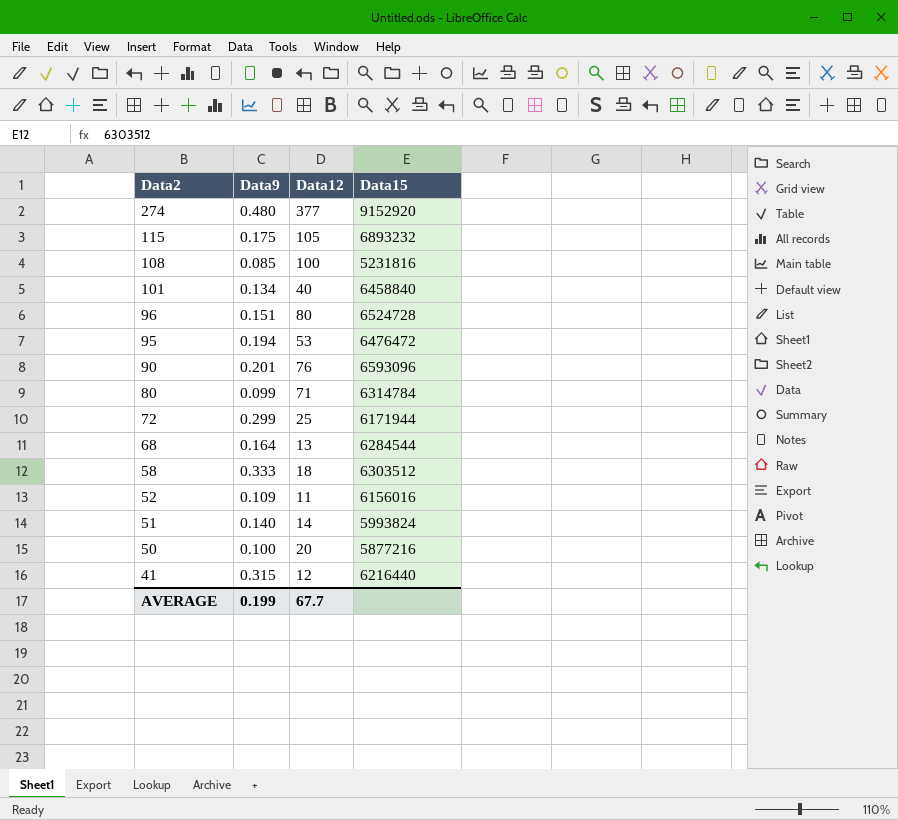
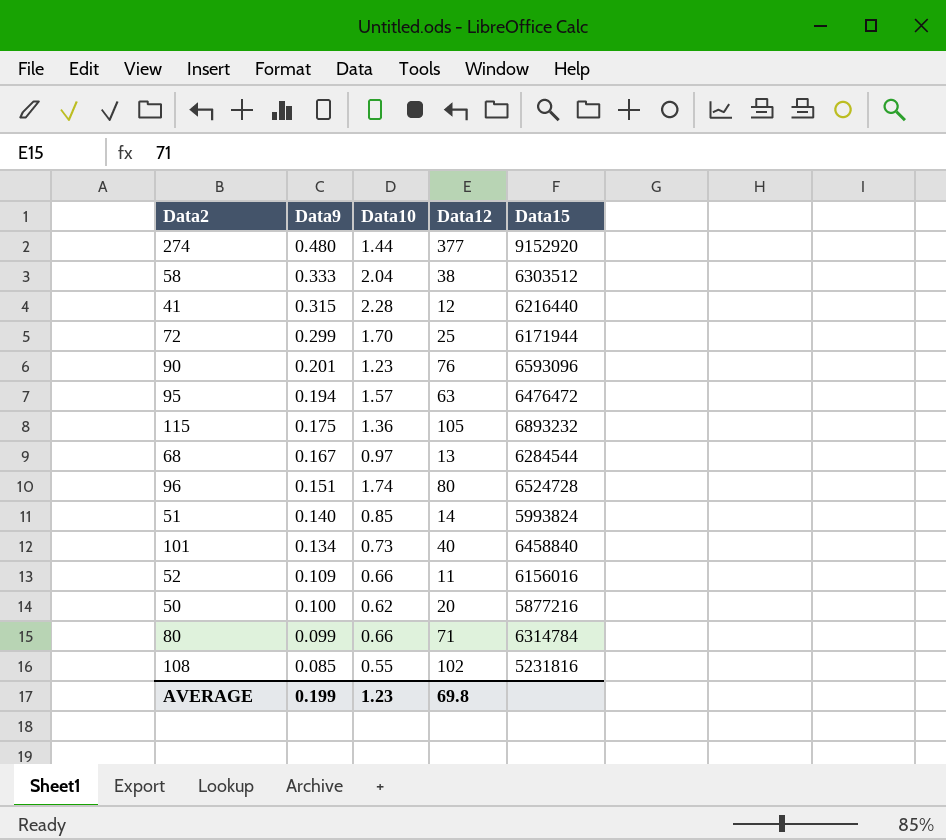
row order: Data2 descending -> Data9 descending
column Data10 | position: none -> 3
58 | Data12: 18 -> 38
95 | Data12: 53 -> 63
68 | Data9: 0.164 -> 0.167
108 | Data12: 100 -> 102
AVERAGE | Data12: 67.7 -> 69.8

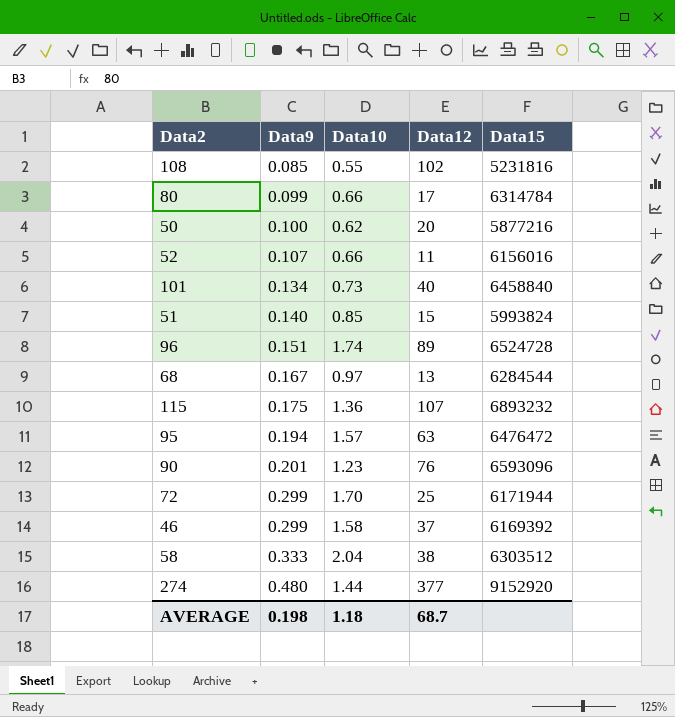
row order: Data9 descending -> Data9 ascending
row 41: 0.315 | 2.28 | 12 | 6216440 -> none
80 | Data12: 71 -> 17
52 | Data9: 0.109 -> 0.107
51 | Data12: 14 -> 15
96 | Data12: 80 -> 89
115 | Data12: 105 -> 107
row 46: none -> 0.299 | 1.58 | 37 | 6169392
AVERAGE | Data9: 0.199 -> 0.198
AVERAGE | Data10: 1.23 -> 1.18
AVERAGE | Data12: 69.8 -> 68.7

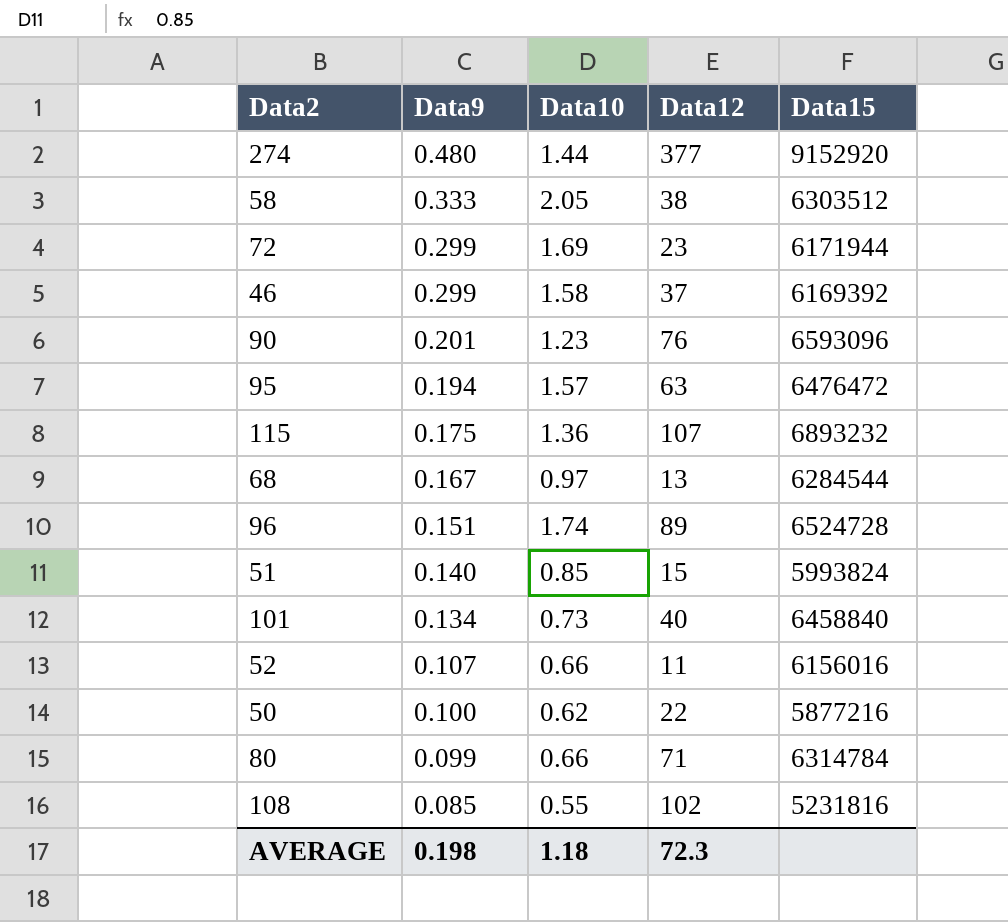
row order: Data9 ascending -> Data9 descending
58 | Data10: 2.04 -> 2.05
72 | Data10: 1.70 -> 1.69
72 | Data12: 25 -> 23
50 | Data12: 20 -> 22
80 | Data12: 17 -> 71
AVERAGE | Data12: 68.7 -> 72.3

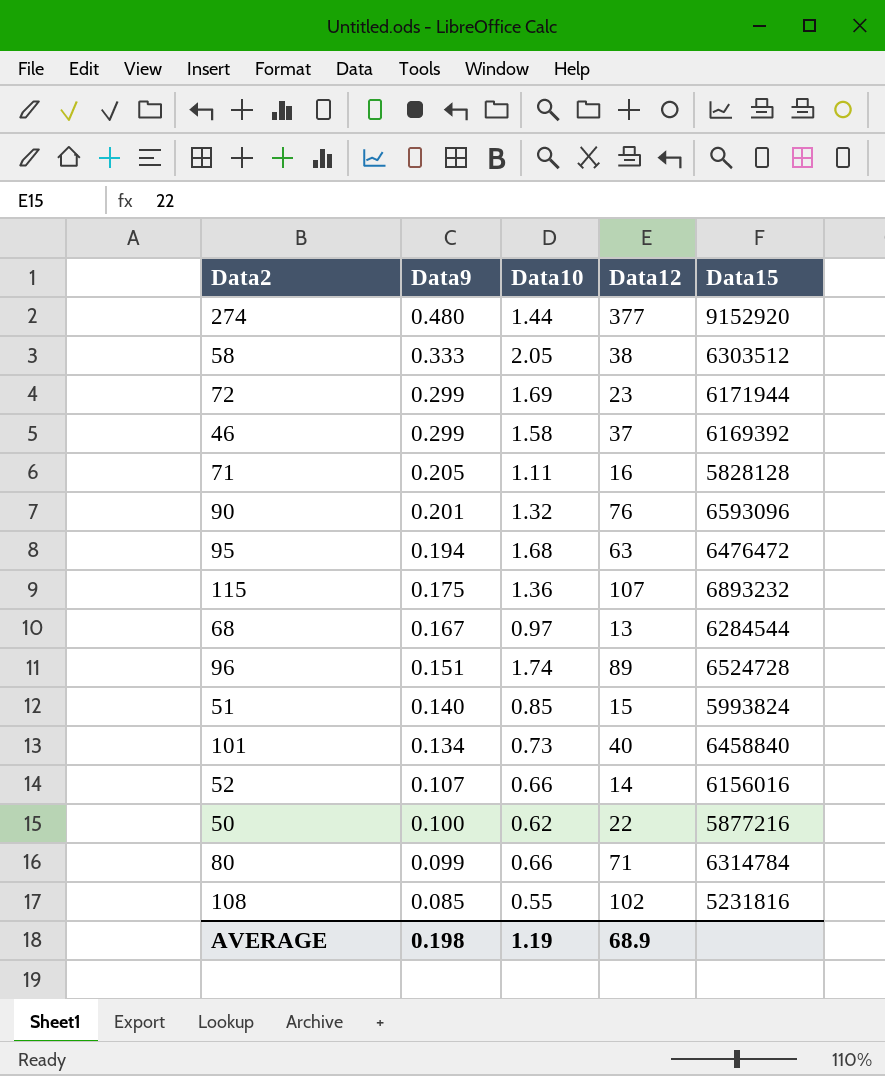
row 71: none -> 0.205 | 1.11 | 16 | 5828128
90 | Data10: 1.23 -> 1.32
95 | Data10: 1.57 -> 1.68
52 | Data12: 11 -> 14
AVERAGE | Data10: 1.18 -> 1.19
AVERAGE | Data12: 72.3 -> 68.9

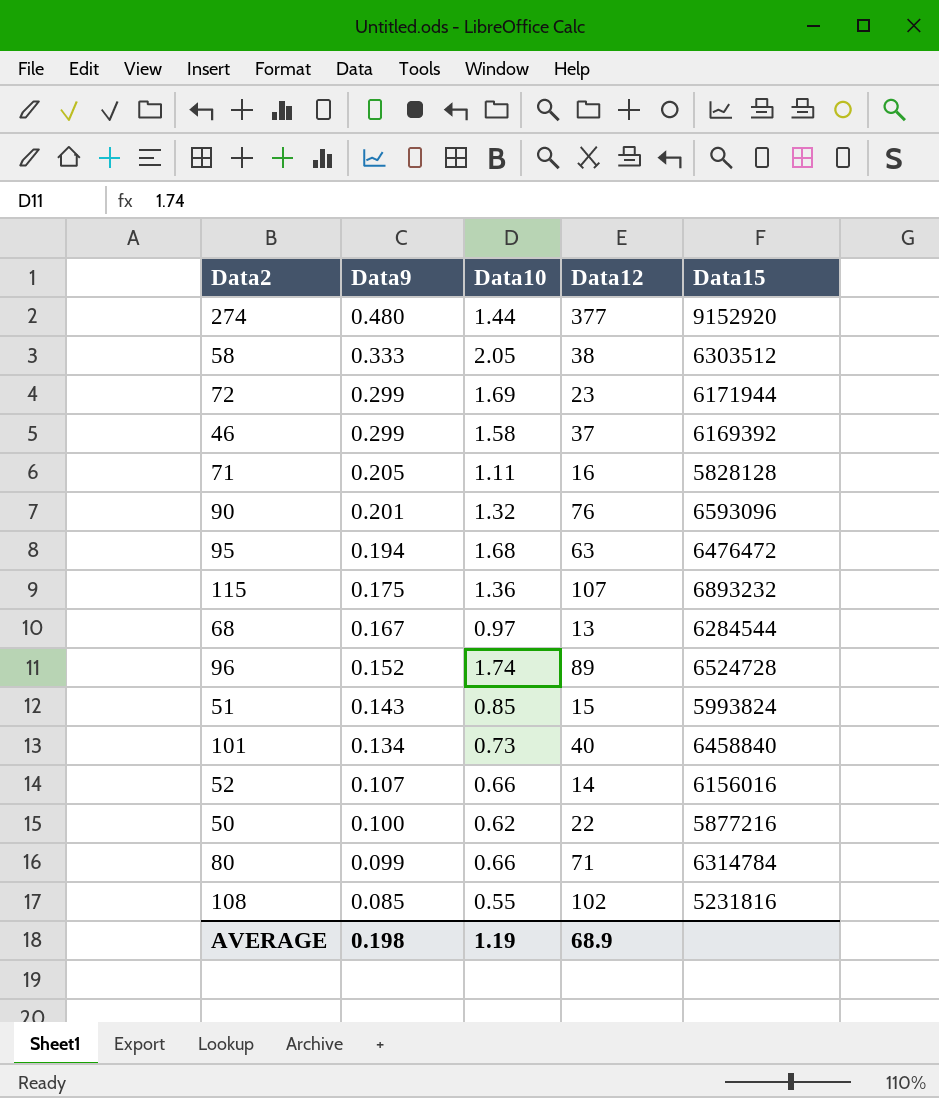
96 | Data9: 0.151 -> 0.152
51 | Data9: 0.140 -> 0.143

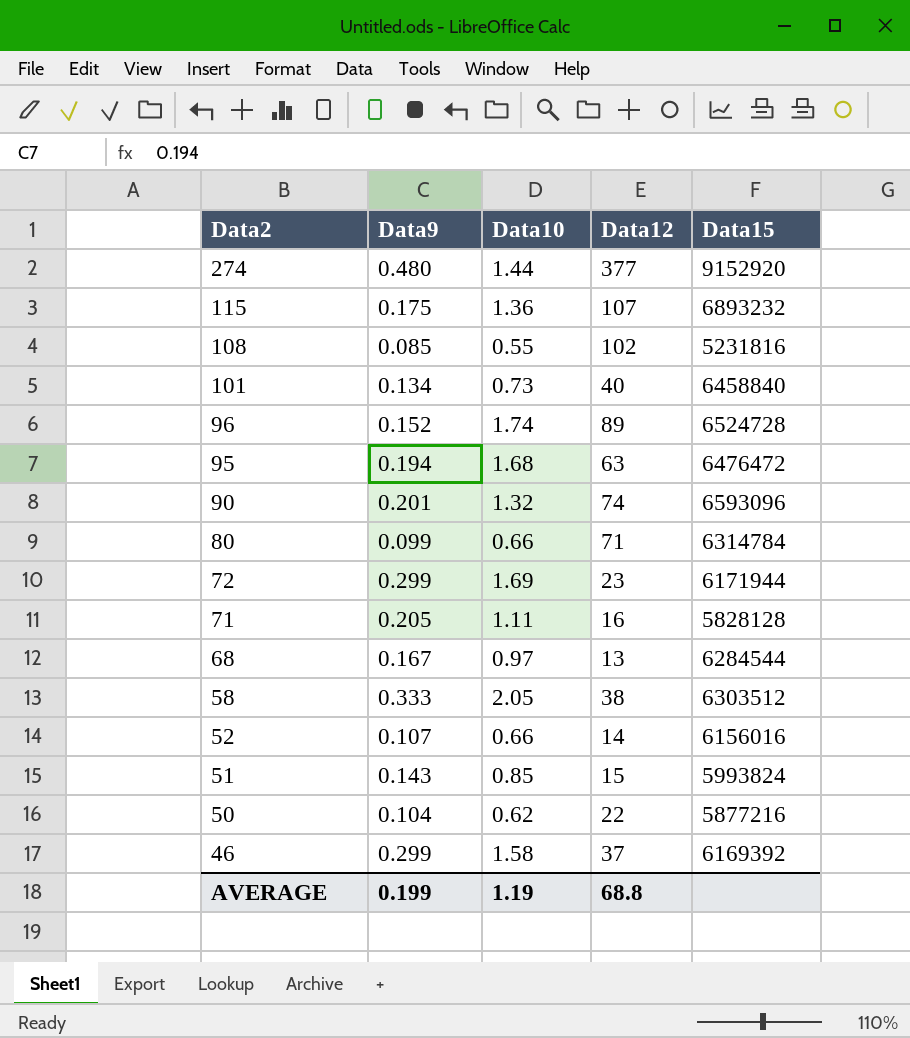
row order: Data9 descending -> Data2 descending
90 | Data12: 76 -> 74
50 | Data9: 0.100 -> 0.104
AVERAGE | Data9: 0.198 -> 0.199
AVERAGE | Data12: 68.9 -> 68.8

